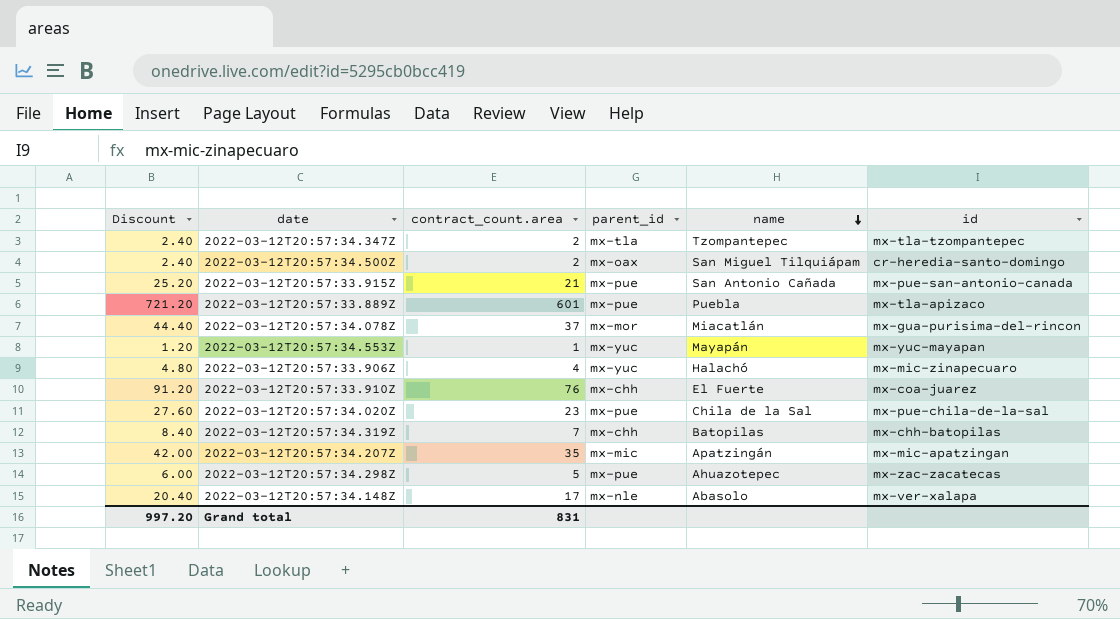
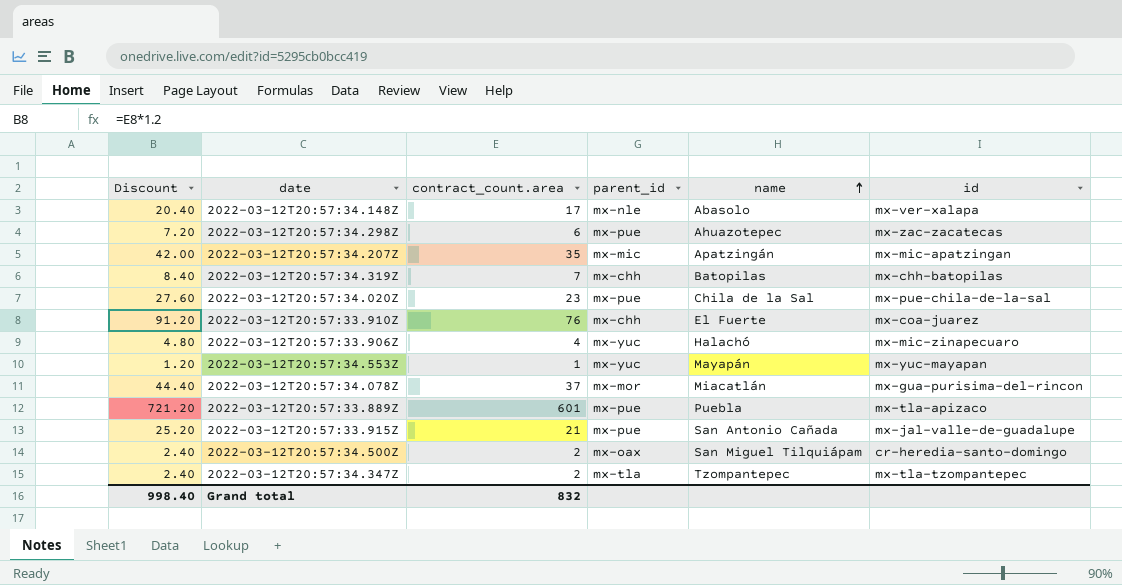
row order: name descending -> name ascending
2022-03-12T20:57:34.298Z | Discount: 6.00 -> 7.20
2022-03-12T20:57:34.298Z | contract_count.area: 5 -> 6
2022-03-12T20:57:33.915Z | id: mx-pue-san-antonio-canada -> mx-jal-valle-de-guadalupe
Grand total | Discount: 997.20 -> 998.40
Grand total | contract_count.area: 831 -> 832

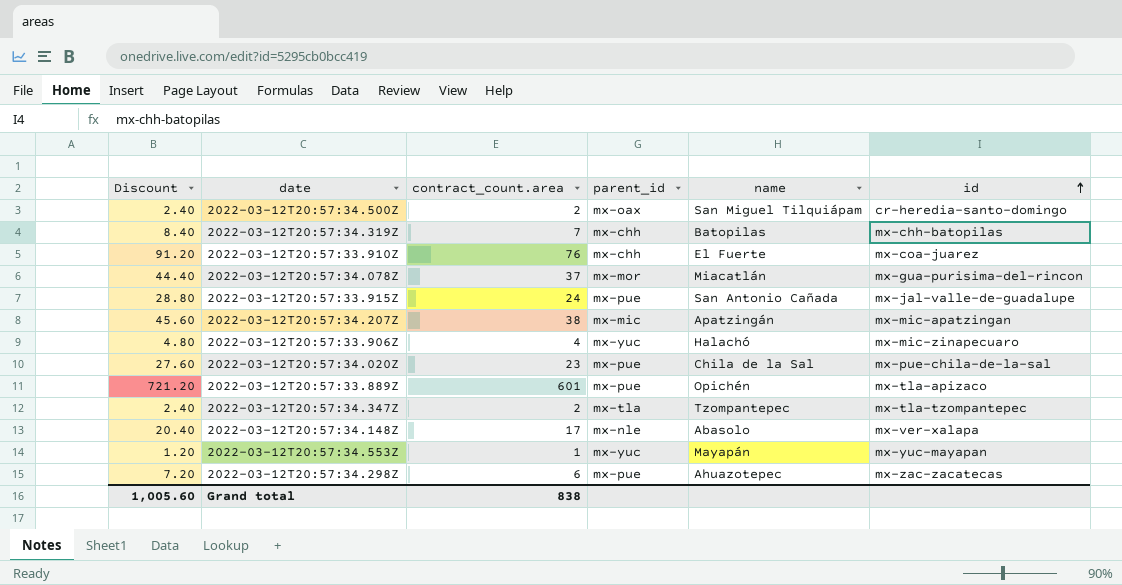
row order: name ascending -> id ascending
2022-03-12T20:57:33.915Z | Discount: 25.20 -> 28.80
2022-03-12T20:57:33.915Z | contract_count.area: 21 -> 24
2022-03-12T20:57:34.207Z | Discount: 42.00 -> 45.60
2022-03-12T20:57:34.207Z | contract_count.area: 35 -> 38
2022-03-12T20:57:33.889Z | name: Puebla -> Opichén
Grand total | Discount: 998.40 -> 1,005.60
Grand total | contract_count.area: 832 -> 838

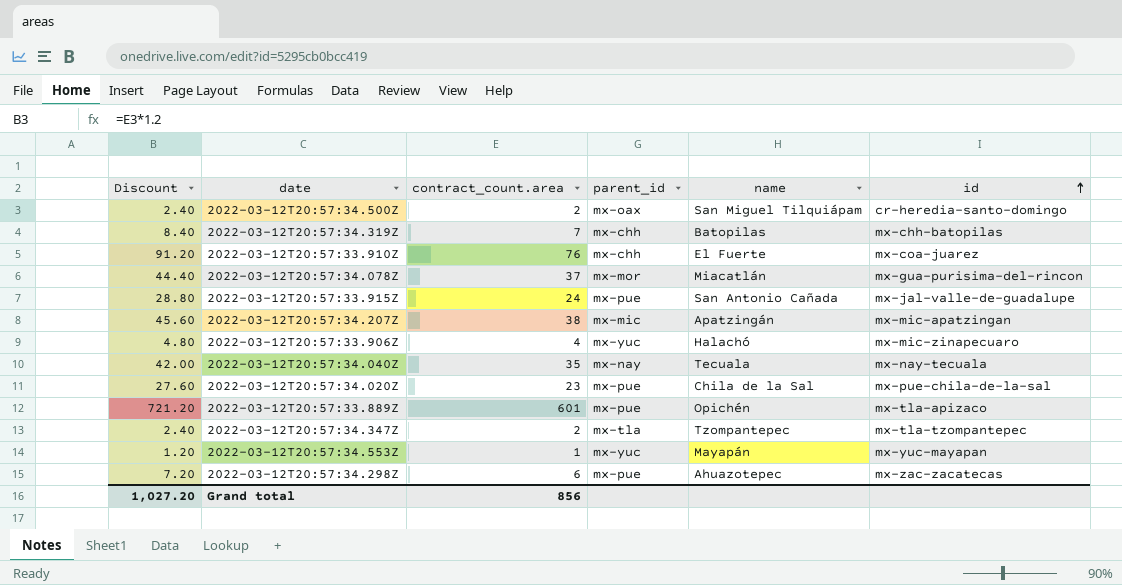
row 2022-03-12T20:57:34.148Z: 20.40 | 17 | mx-nle | Abasolo | mx-ver-xalapa -> none
row 2022-03-12T20:57:34.040Z: none -> 42.00 | 35 | mx-nay | Tecuala | mx-nay-tecuala
Grand total | Discount: 1,005.60 -> 1,027.20
Grand total | contract_count.area: 838 -> 856

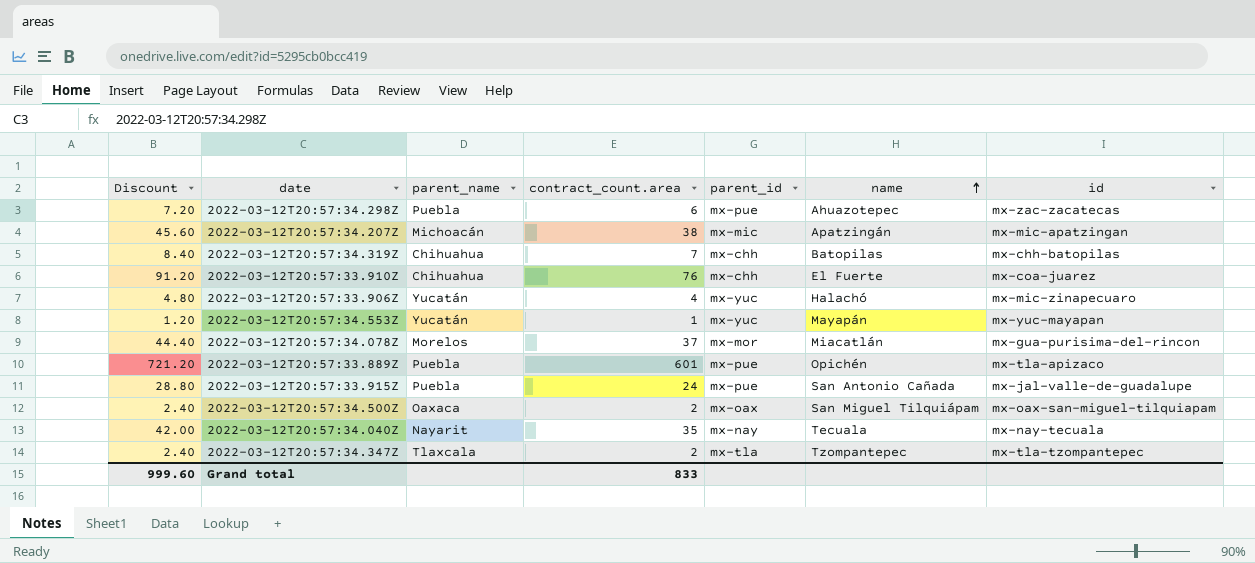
row order: id ascending -> name ascending
column parent_name | position: none -> 3
row 2022-03-12T20:57:34.020Z: 27.60 | 23 | mx-pue | Chila de la Sal | mx-pue-chila-de-la-sal -> none
2022-03-12T20:57:34.500Z | id: cr-heredia-santo-domingo -> mx-oax-san-miguel-tilquiapam
Grand total | Discount: 1,027.20 -> 999.60
Grand total | contract_count.area: 856 -> 833

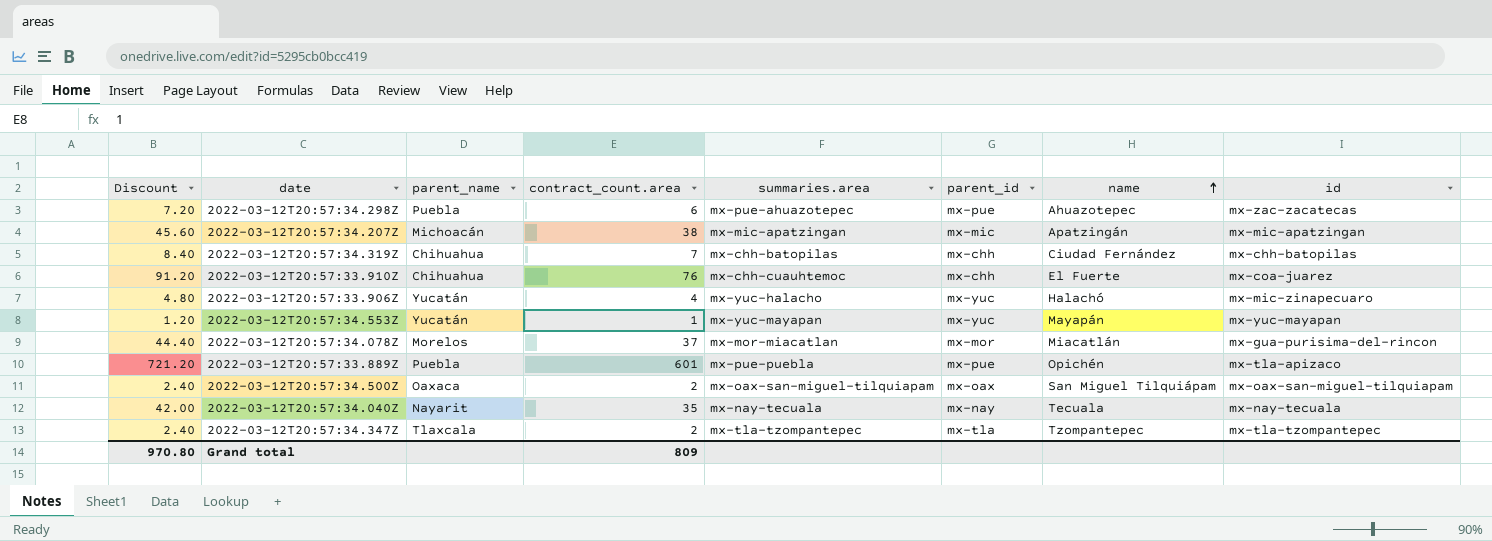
column summaries.area | position: none -> 5
row 2022-03-12T20:57:33.915Z: 28.80 | Puebla | 24 | mx-pue | San Antonio Cañada | mx-jal-valle-de-guadalupe -> none
2022-03-12T20:57:34.319Z | name: Batopilas -> Ciudad Fernández
Grand total | Discount: 999.60 -> 970.80
Grand total | contract_count.area: 833 -> 809

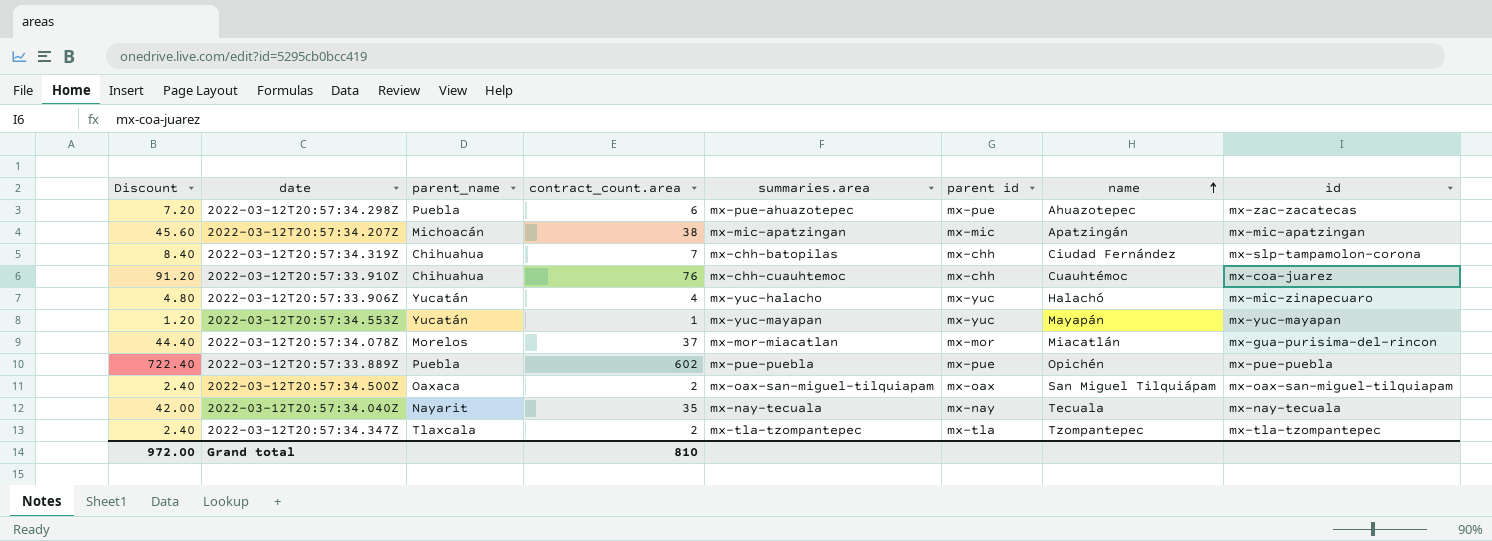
column name: parent_id -> parent id
2022-03-12T20:57:34.319Z | id: mx-chh-batopilas -> mx-slp-tampamolon-corona
2022-03-12T20:57:33.910Z | name: El Fuerte -> Cuauhtémoc
2022-03-12T20:57:33.889Z | Discount: 721.20 -> 722.40
2022-03-12T20:57:33.889Z | contract_count.area: 601 -> 602
2022-03-12T20:57:33.889Z | id: mx-tla-apizaco -> mx-pue-puebla
Grand total | Discount: 970.80 -> 972.00
Grand total | contract_count.area: 809 -> 810

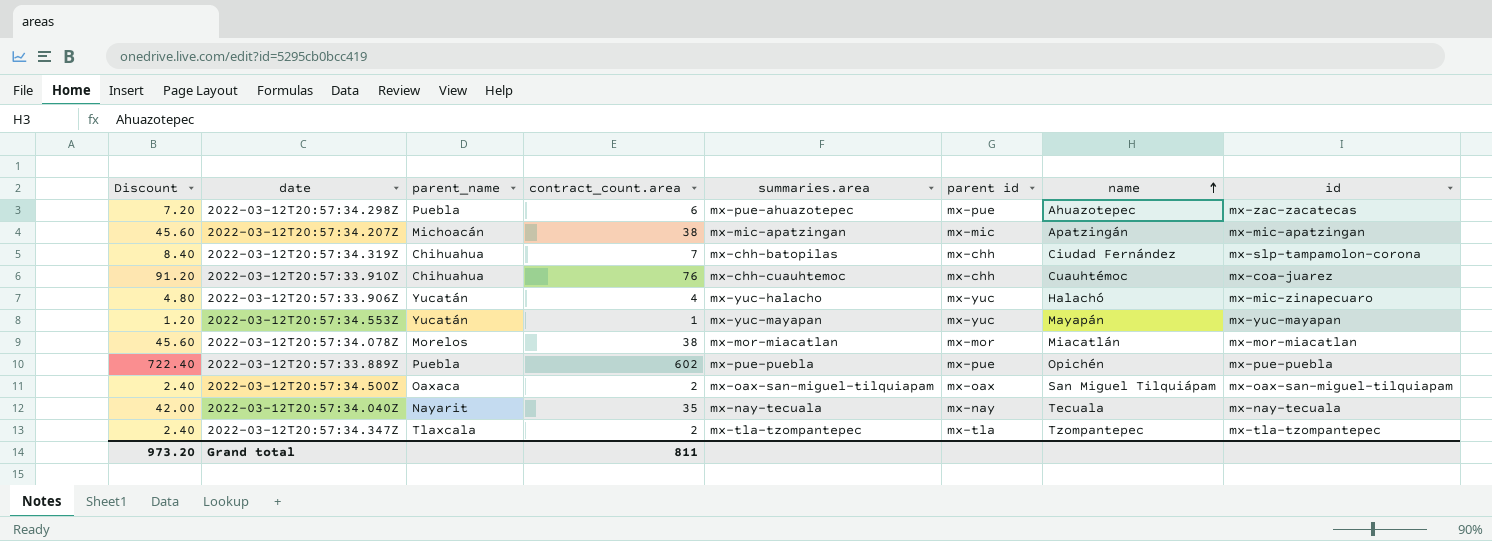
2022-03-12T20:57:34.078Z | Discount: 44.40 -> 45.60
2022-03-12T20:57:34.078Z | contract_count.area: 37 -> 38
2022-03-12T20:57:34.078Z | id: mx-gua-purisima-del-rincon -> mx-mor-miacatlan
Grand total | Discount: 972.00 -> 973.20
Grand total | contract_count.area: 810 -> 811

